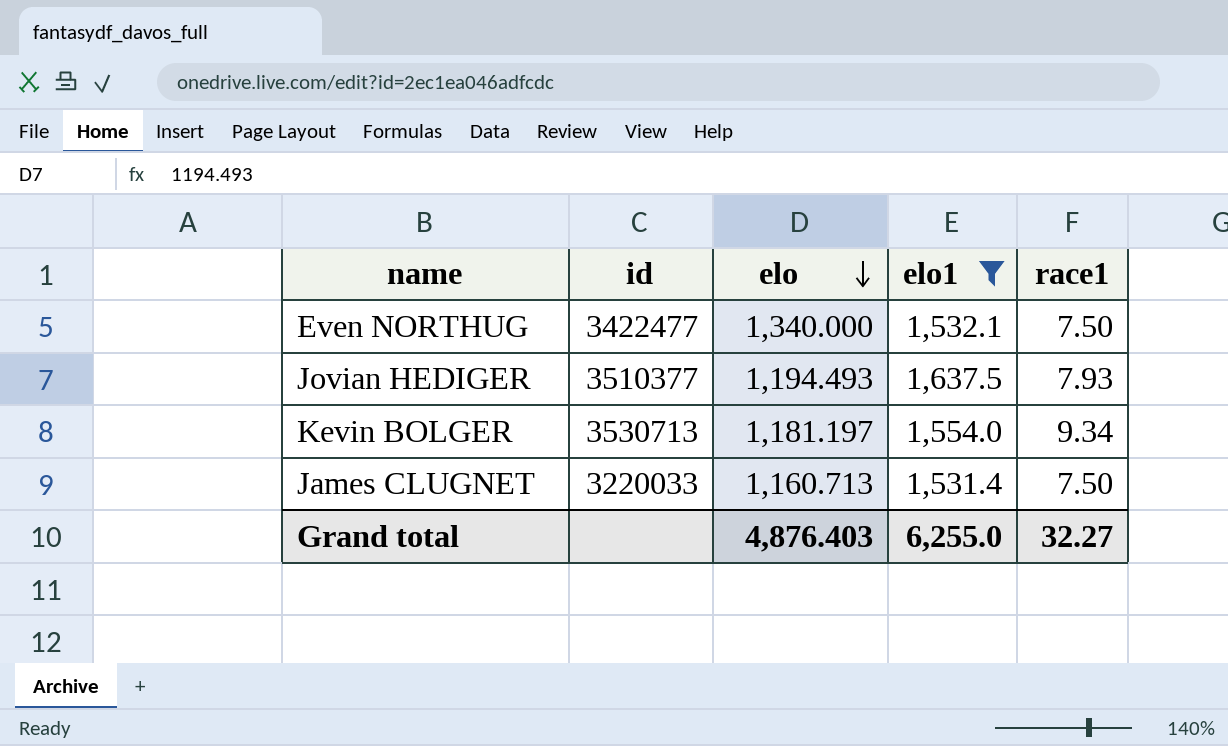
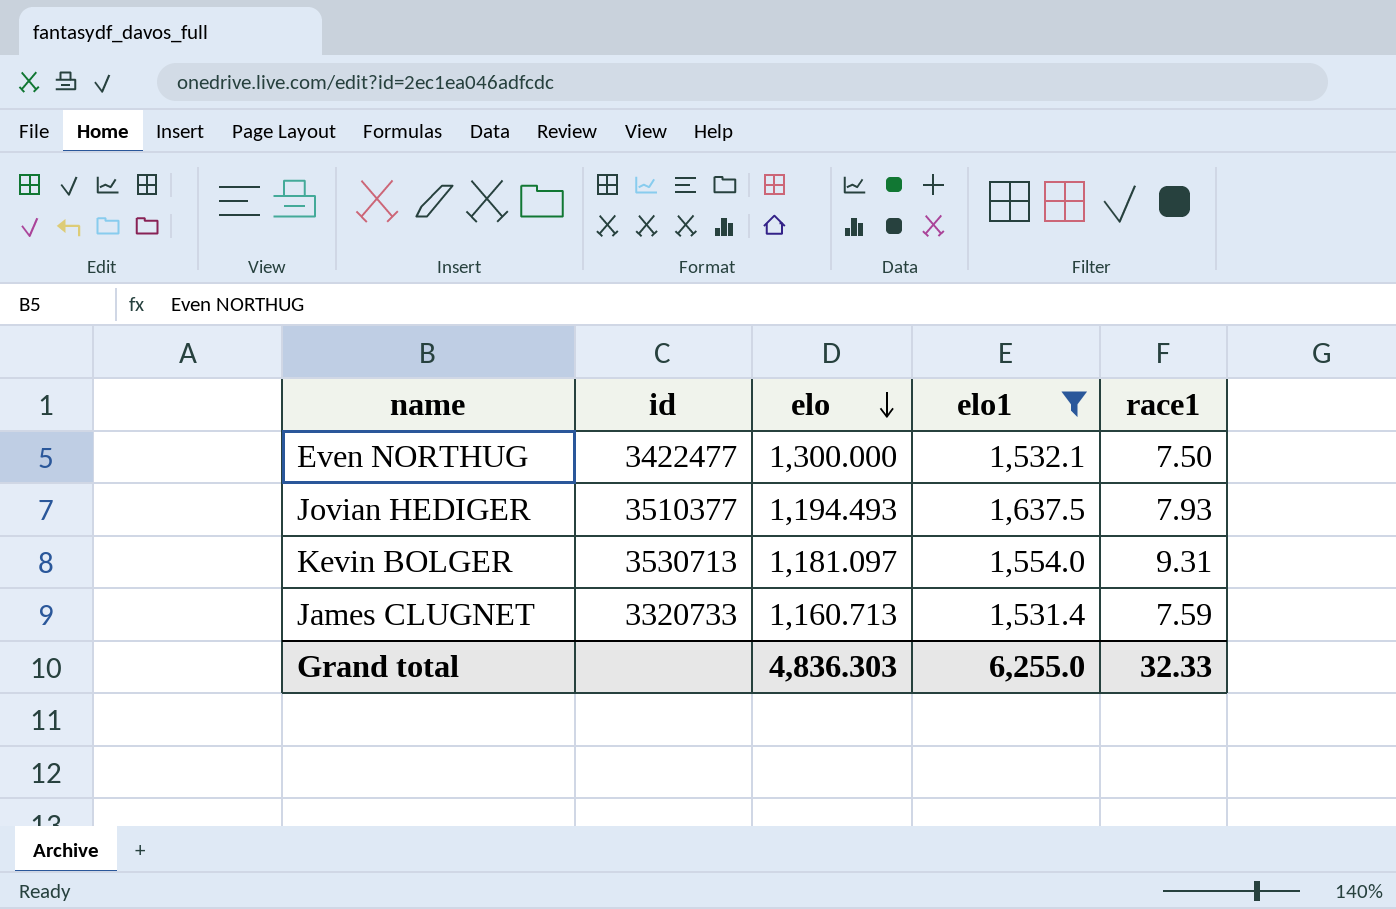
Even NORTHUG | elo: 1,340.000 -> 1,300.000
Kevin BOLGER | elo: 1,181.197 -> 1,181.097
Kevin BOLGER | race1: 9.34 -> 9.31
James CLUGNET | id: 3220033 -> 3320733
James CLUGNET | race1: 7.50 -> 7.59
Grand total | elo: 4,876.403 -> 4,836.303
Grand total | race1: 32.27 -> 32.33

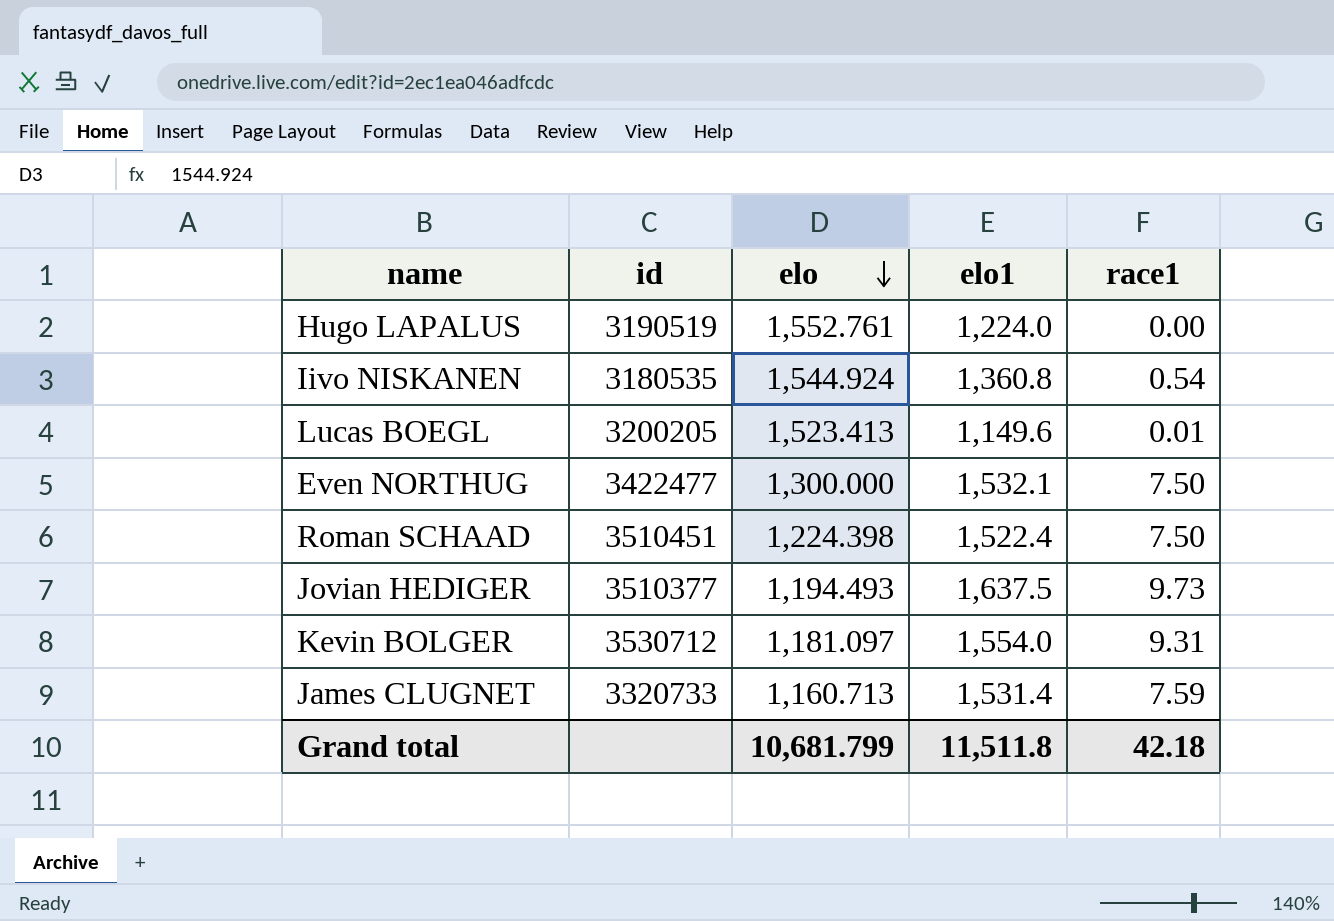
filter: elo1 >= 1,531.4 -> none
Jovian HEDIGER | race1: 7.93 -> 9.73
Kevin BOLGER | id: 3530713 -> 3530712
Grand total | elo: 4,836.303 -> 10,681.799
Grand total | elo1: 6,255.0 -> 11,511.8
Grand total | race1: 32.33 -> 42.18

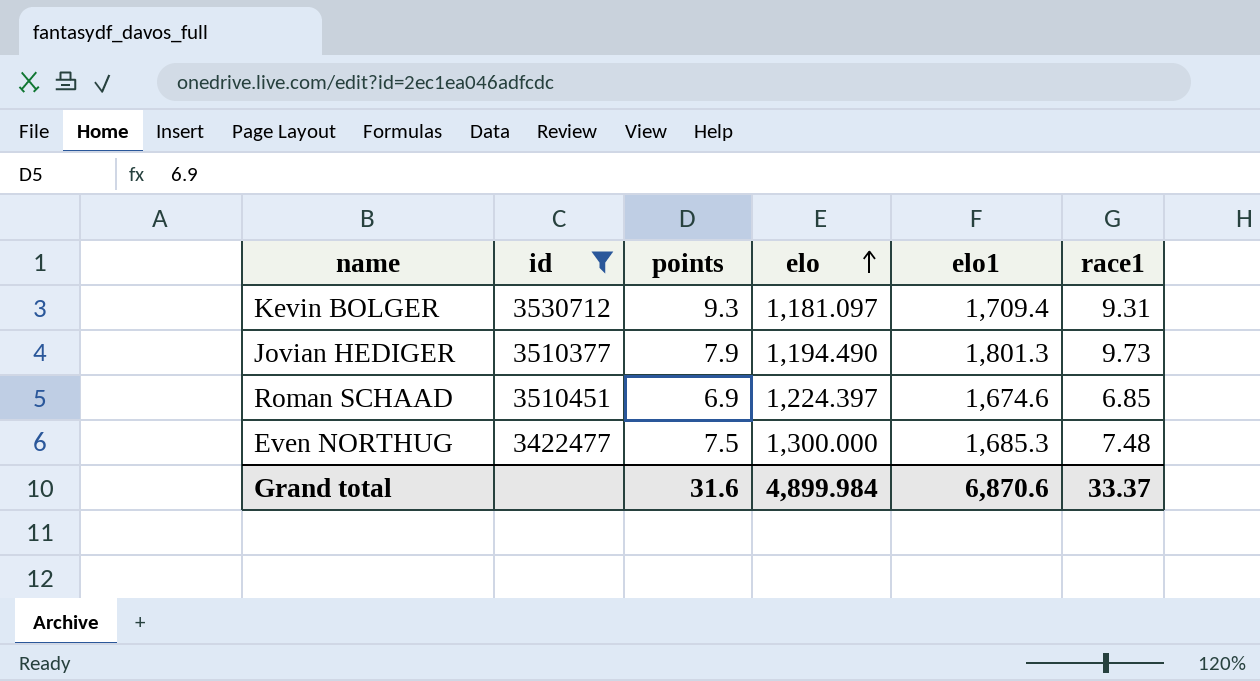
filter: none -> id >= 3422477
row order: elo descending -> elo ascending
column points | position: none -> 3
Kevin BOLGER | elo1: 1,554.0 -> 1,709.4
Jovian HEDIGER | elo: 1,194.493 -> 1,194.490
Jovian HEDIGER | elo1: 1,637.5 -> 1,801.3
Roman SCHAAD | elo: 1,224.398 -> 1,224.397
Roman SCHAAD | elo1: 1,522.4 -> 1,674.6
Roman SCHAAD | race1: 7.50 -> 6.85
Even NORTHUG | elo1: 1,532.1 -> 1,685.3
Even NORTHUG | race1: 7.50 -> 7.48
Grand total | elo: 10,681.799 -> 4,899.984
Grand total | elo1: 11,511.8 -> 6,870.6
Grand total | race1: 42.18 -> 33.37

